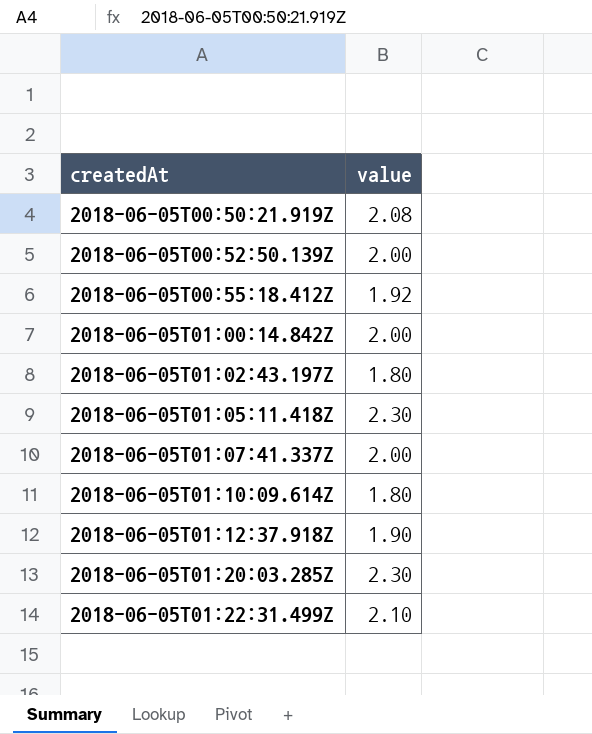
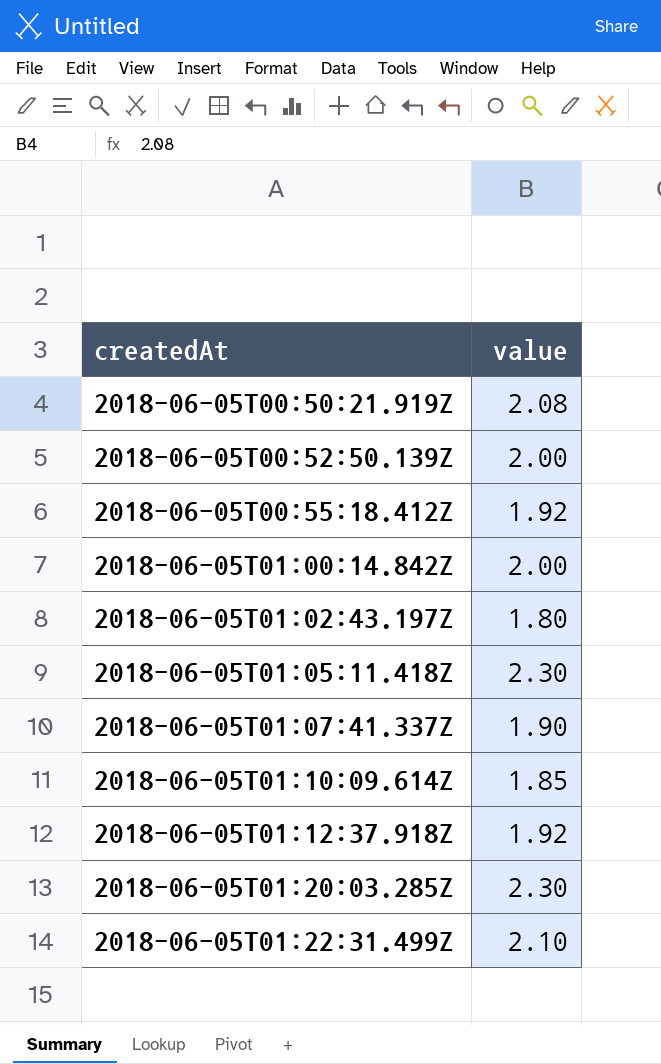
2018-06-05T01:07:41.337Z | value: 2.00 -> 1.90
2018-06-05T01:10:09.614Z | value: 1.80 -> 1.85
2018-06-05T01:12:37.918Z | value: 1.90 -> 1.92

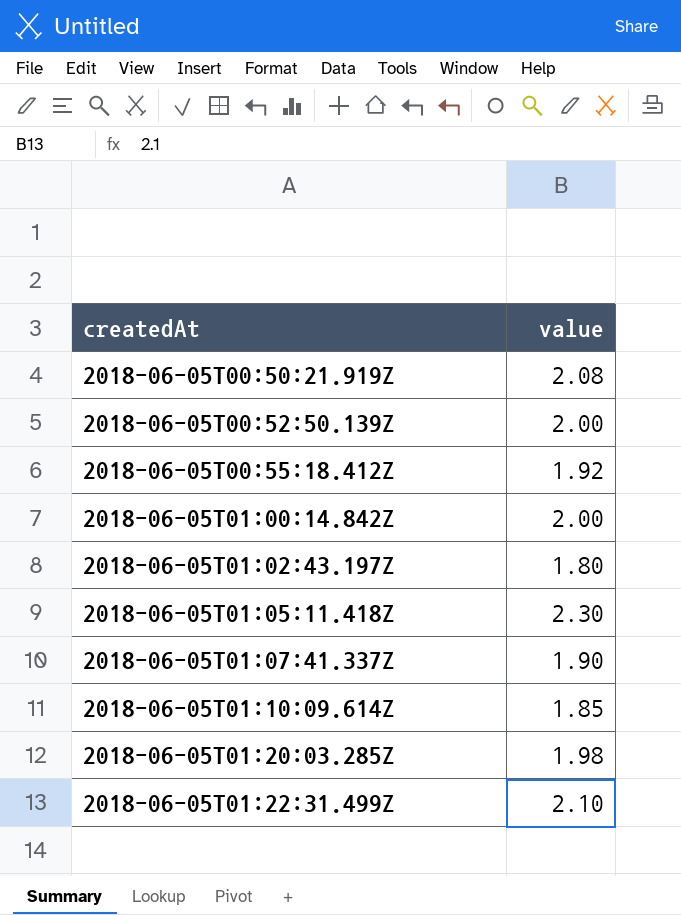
row 2018-06-05T01:12:37.918Z: 1.92 -> none
2018-06-05T01:20:03.285Z | value: 2.30 -> 1.98

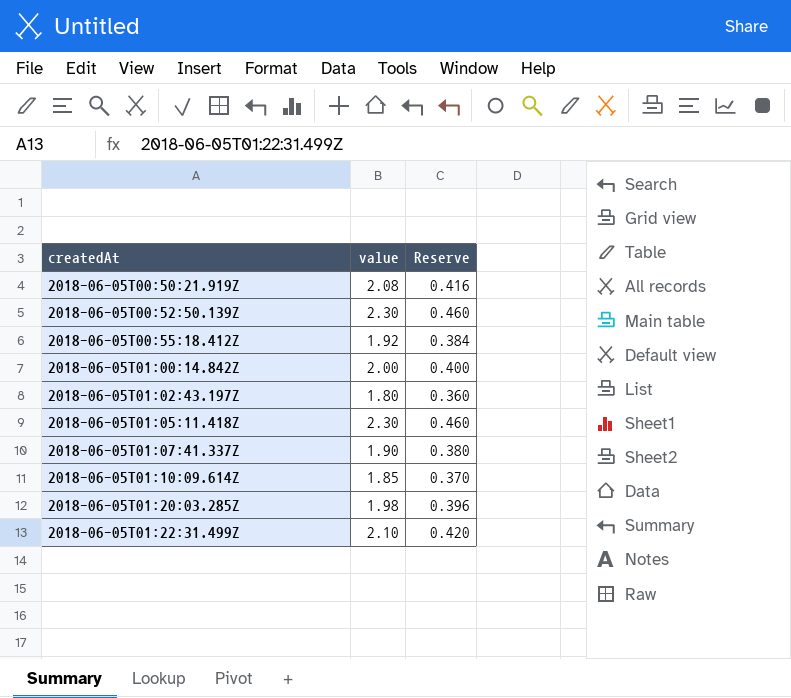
column Reserve | formula: none -> [value] * 0.2
2018-06-05T00:52:50.139Z | value: 2.00 -> 2.30

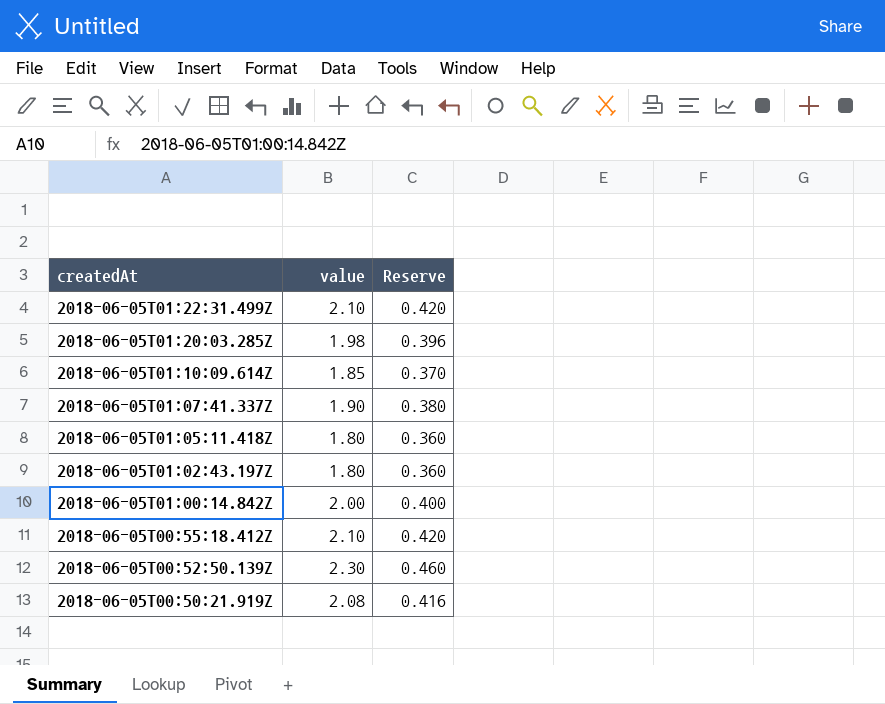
row order: createdAt ascending -> createdAt descending
2018-06-05T01:05:11.418Z | value: 2.30 -> 1.80
2018-06-05T01:05:11.418Z | Reserve: 0.460 -> 0.360
2018-06-05T00:55:18.412Z | value: 1.92 -> 2.10
2018-06-05T00:55:18.412Z | Reserve: 0.384 -> 0.420

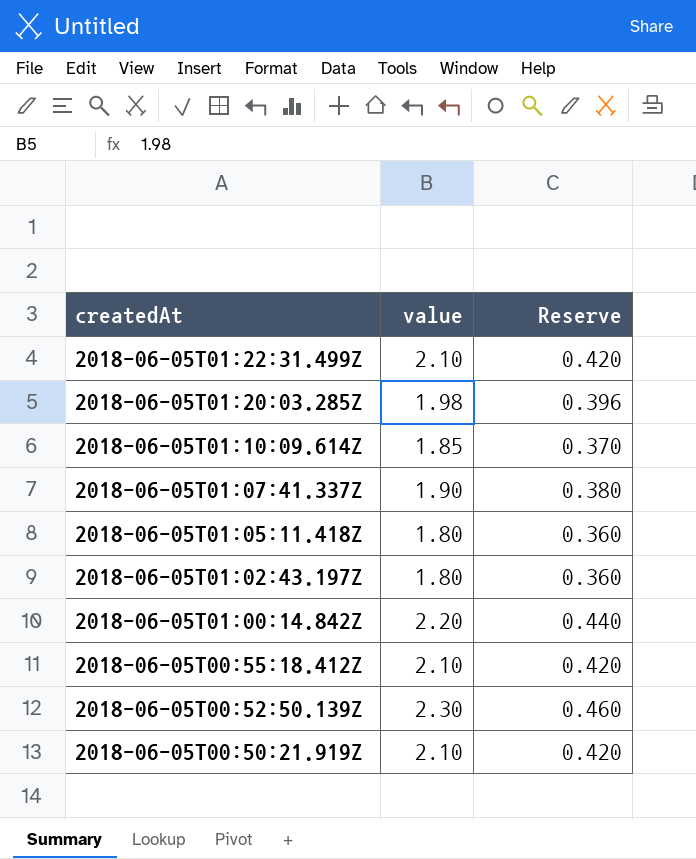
2018-06-05T01:00:14.842Z | value: 2.00 -> 2.20
2018-06-05T01:00:14.842Z | Reserve: 0.400 -> 0.440
2018-06-05T00:50:21.919Z | value: 2.08 -> 2.10
2018-06-05T00:50:21.919Z | Reserve: 0.416 -> 0.420

